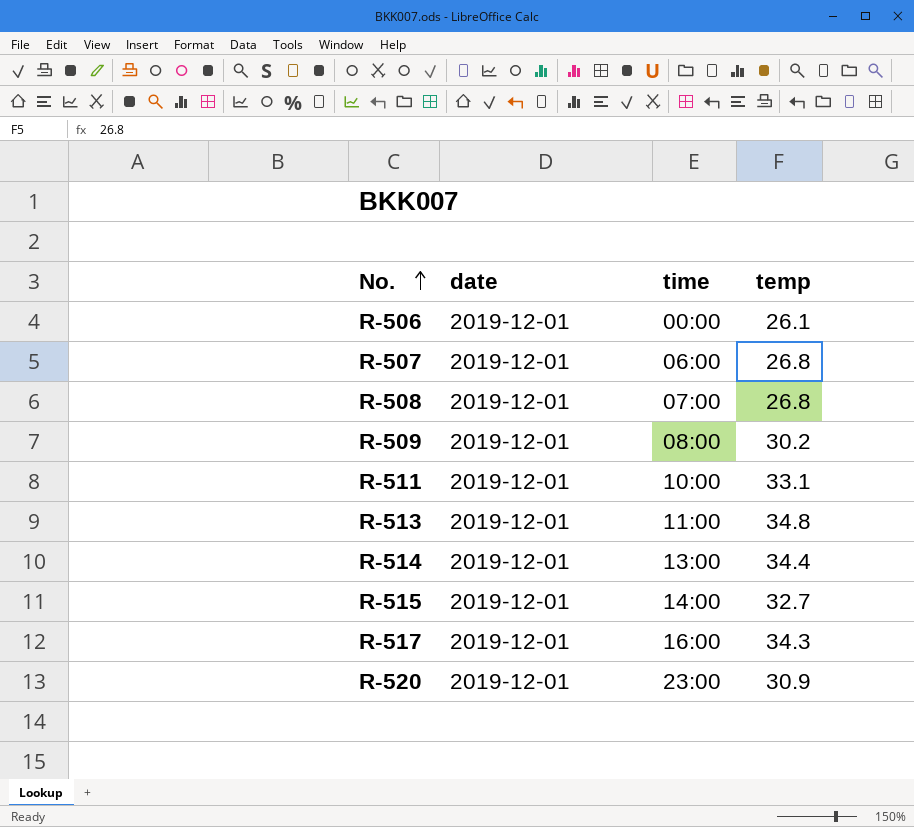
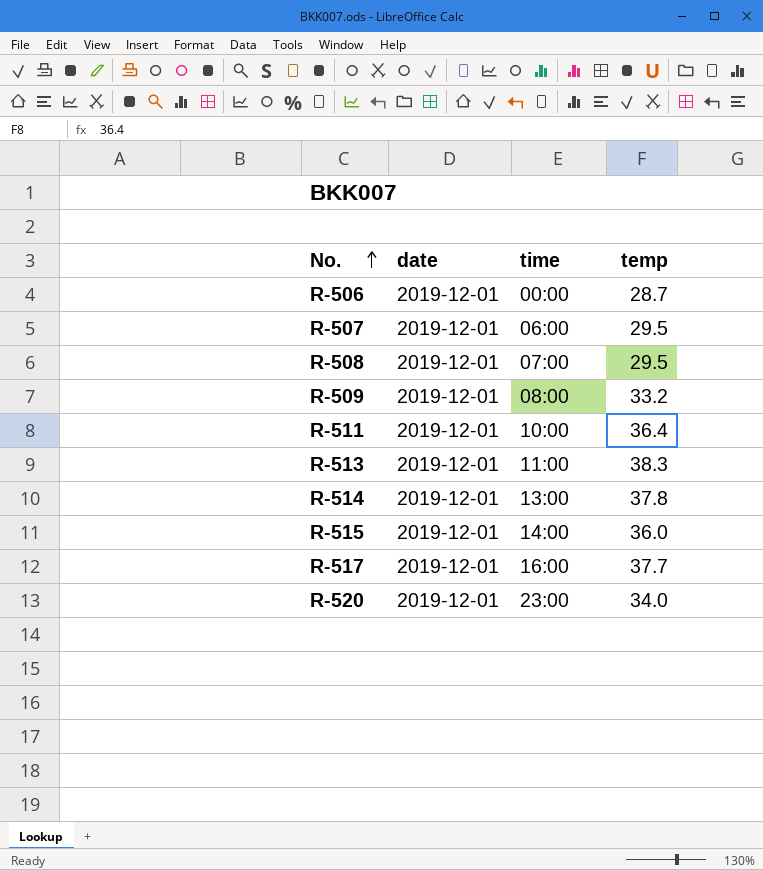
R-506 | temp: 26.1 -> 28.7
R-507 | temp: 26.8 -> 29.5
R-508 | temp: 26.8 -> 29.5
R-509 | temp: 30.2 -> 33.2
R-511 | temp: 33.1 -> 36.4
R-513 | temp: 34.8 -> 38.3
R-514 | temp: 34.4 -> 37.8
R-515 | temp: 32.7 -> 36.0
R-517 | temp: 34.3 -> 37.7
R-520 | temp: 30.9 -> 34.0

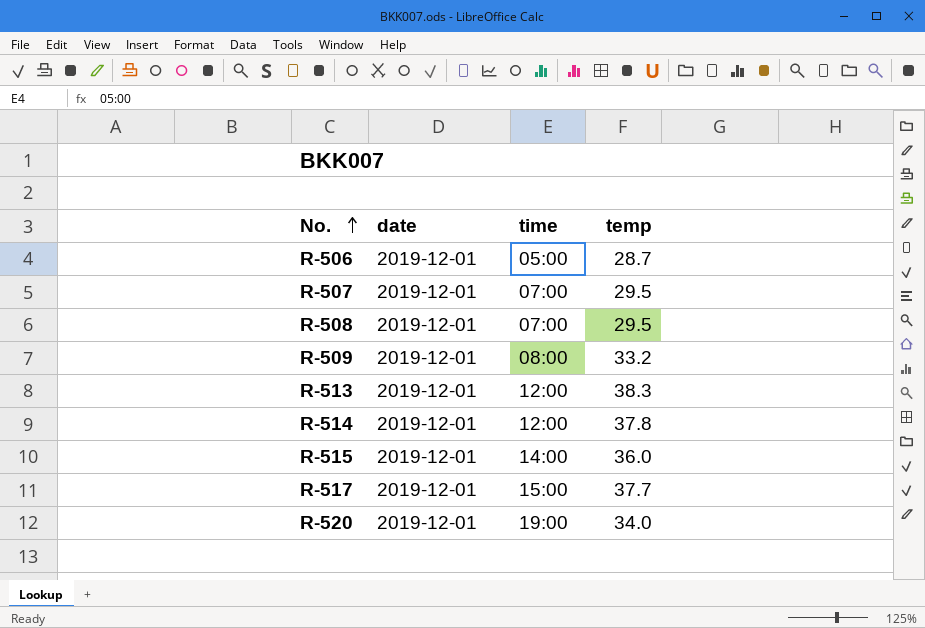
row R-511: 2019-12-01 | 10:00 | 36.4 -> none
R-506 | time: 00:00 -> 05:00
R-507 | time: 06:00 -> 07:00
R-513 | time: 11:00 -> 12:00
R-514 | time: 13:00 -> 12:00
R-517 | time: 16:00 -> 15:00
R-520 | time: 23:00 -> 19:00

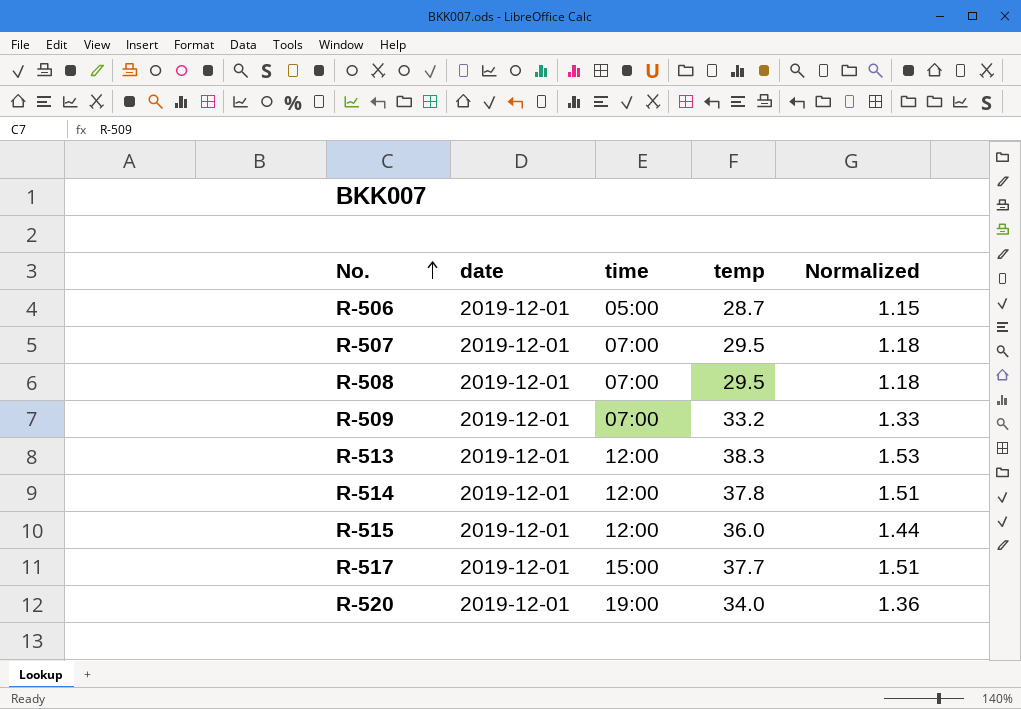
column Normalized | formula: none -> [temp] * 0.04
R-509 | time: 08:00 -> 07:00
R-515 | time: 14:00 -> 12:00

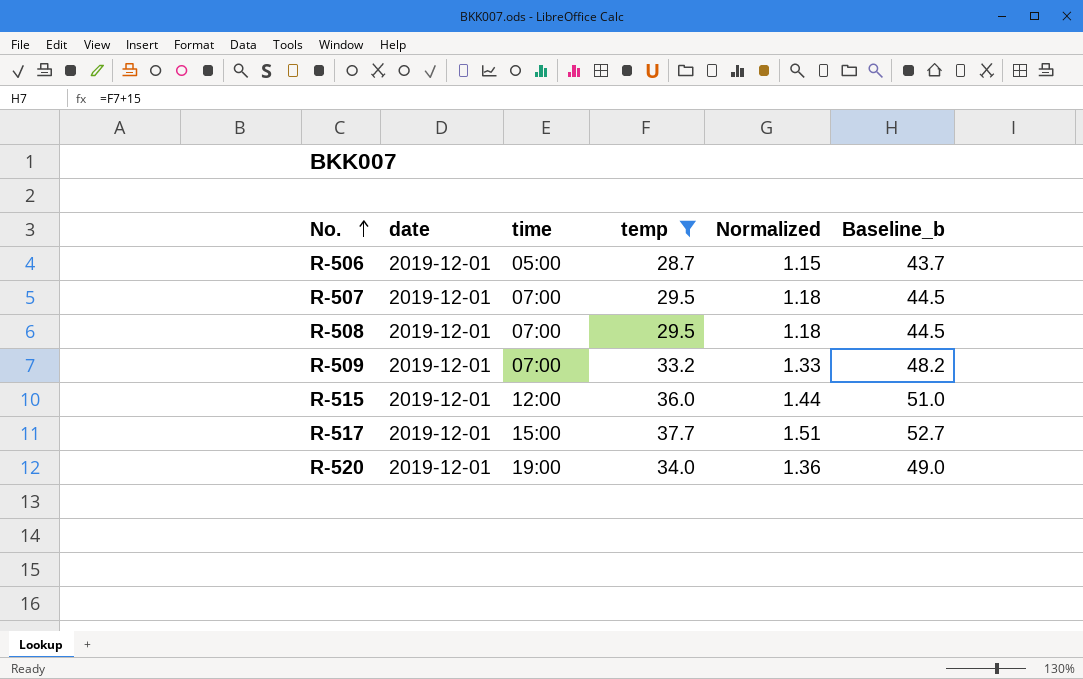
filter: none -> temp <= 37.7
column Baseline_b | formula: none -> [temp] + 15

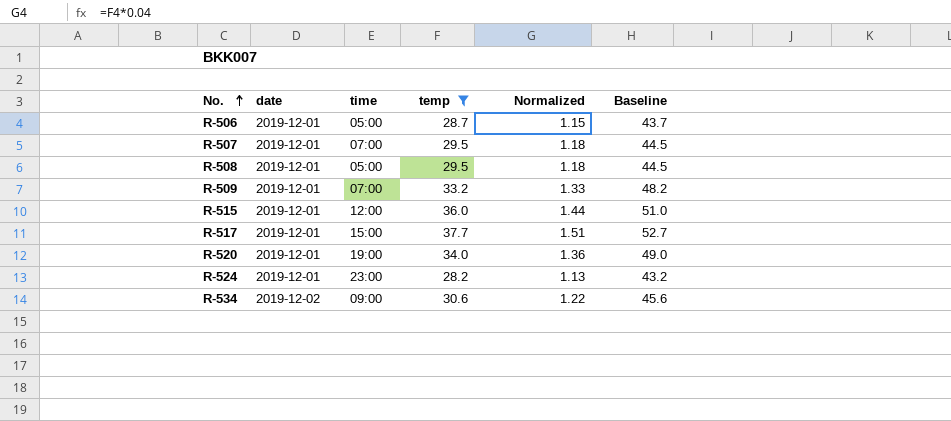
column name: Baseline_b -> Baseline
R-508 | time: 07:00 -> 05:00
row R-524: none -> 2019-12-01 | 23:00 | 28.2 | 1.13 | 43.2
row R-534: none -> 2019-12-02 | 09:00 | 30.6 | 1.22 | 45.6

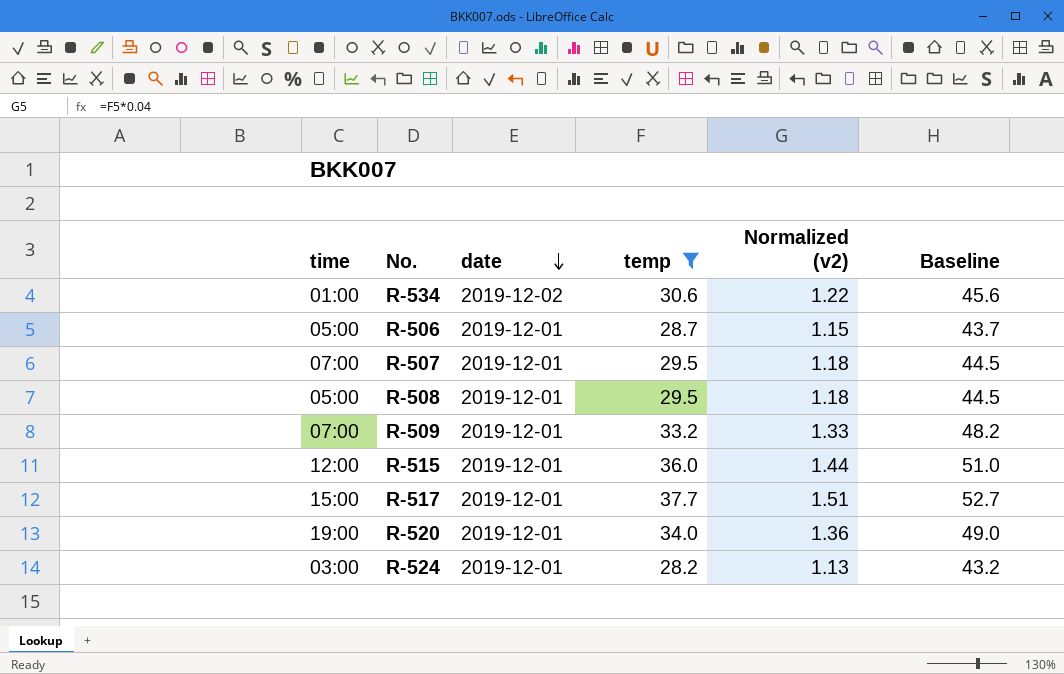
row order: No. ascending -> date descending
column time | position: 3 -> 1
column name: Normalized -> Normalized (v2)
R-534 | time: 09:00 -> 01:00
R-524 | time: 23:00 -> 03:00

